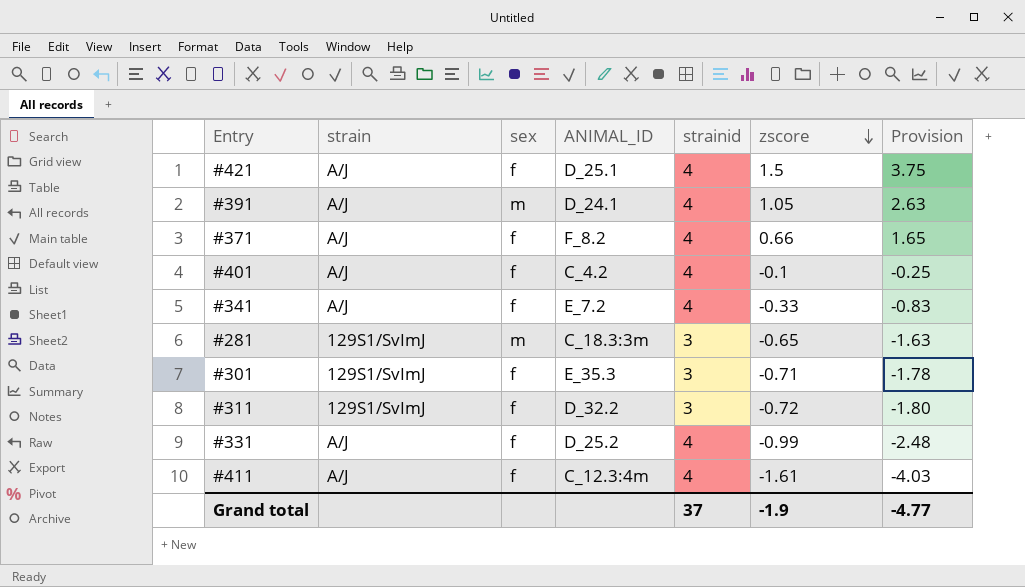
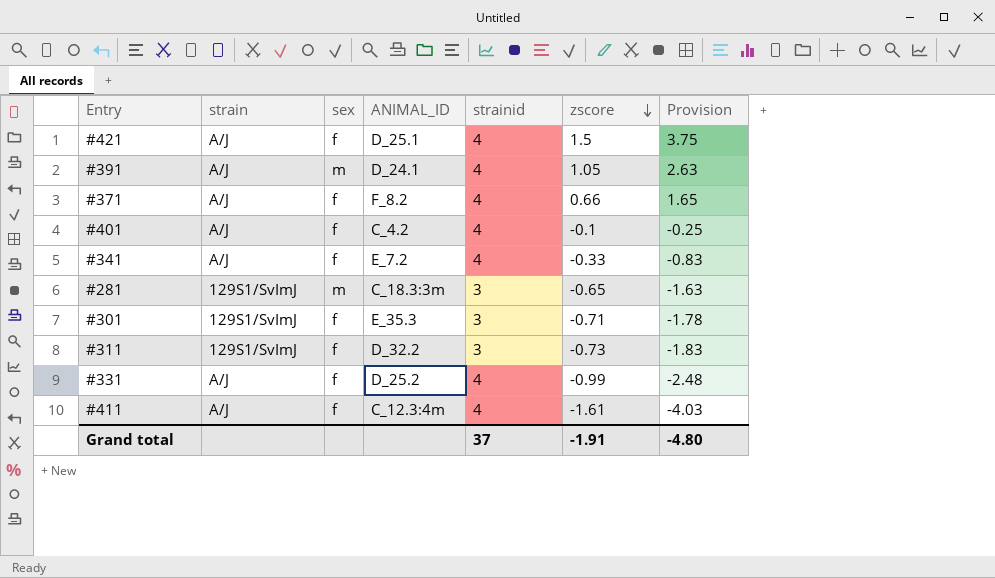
#311 | zscore: -0.72 -> -0.73
#311 | Provision: -1.80 -> -1.83
Grand total | zscore: -1.9 -> -1.91
Grand total | Provision: -4.77 -> -4.80

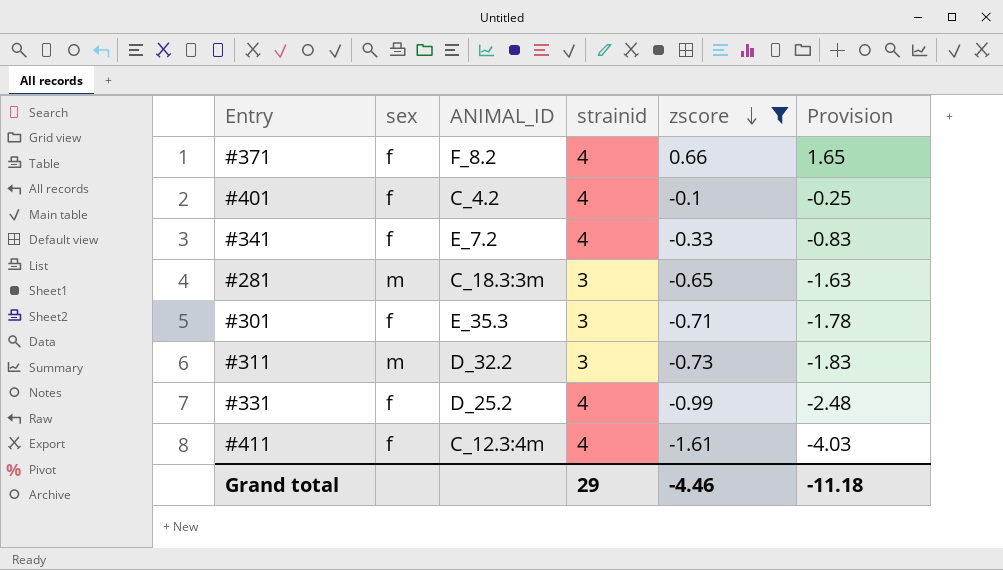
filter: none -> zscore <= 0.66
column strain | position: 2 -> none
#311 | sex: f -> m
Grand total | strainid: 37 -> 29
Grand total | zscore: -1.91 -> -4.46
Grand total | Provision: -4.80 -> -11.18

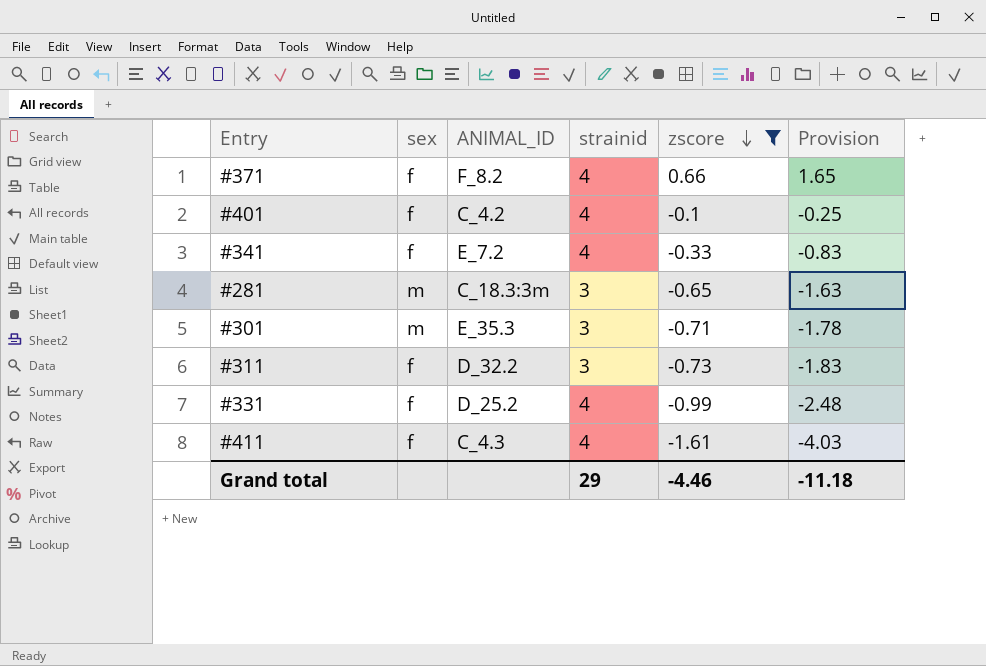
#301 | sex: f -> m
#311 | sex: m -> f
#411 | ANIMAL_ID: C_12.3:4m -> C_4.3

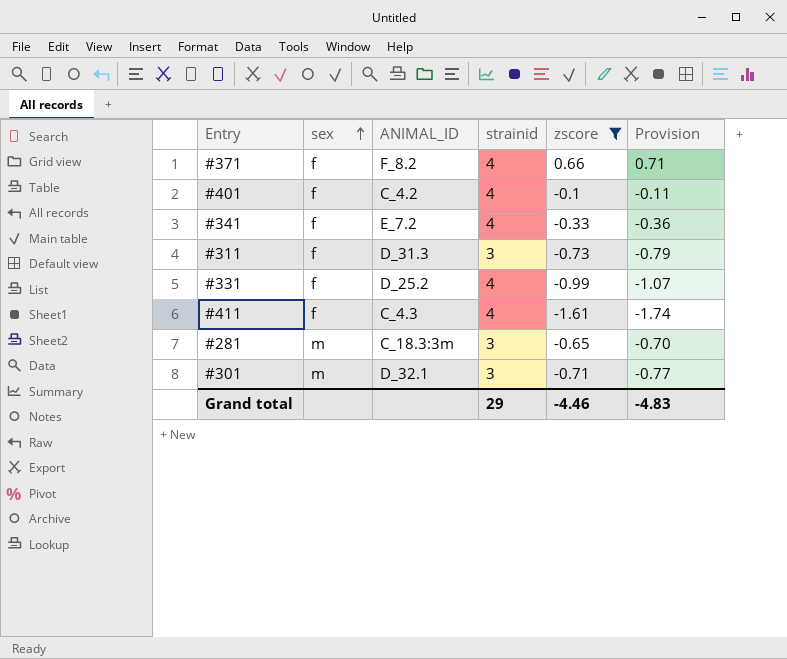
row order: zscore descending -> sex ascending
column Provision | formula: [zscore] * 2.5 -> [zscore] * 1.08
#311 | ANIMAL_ID: D_32.2 -> D_31.3
#301 | ANIMAL_ID: E_35.3 -> D_32.1
Grand total | Provision: -11.18 -> -4.83

